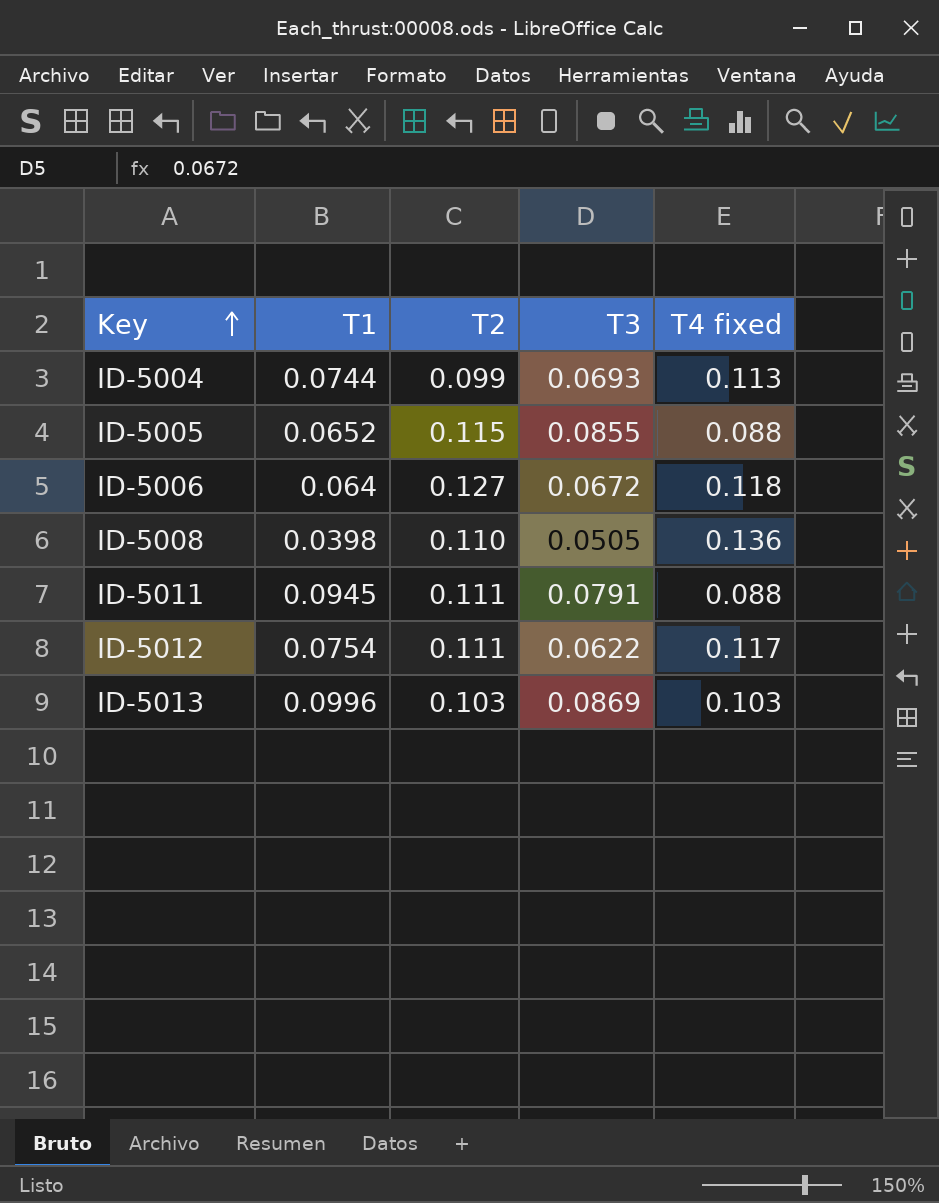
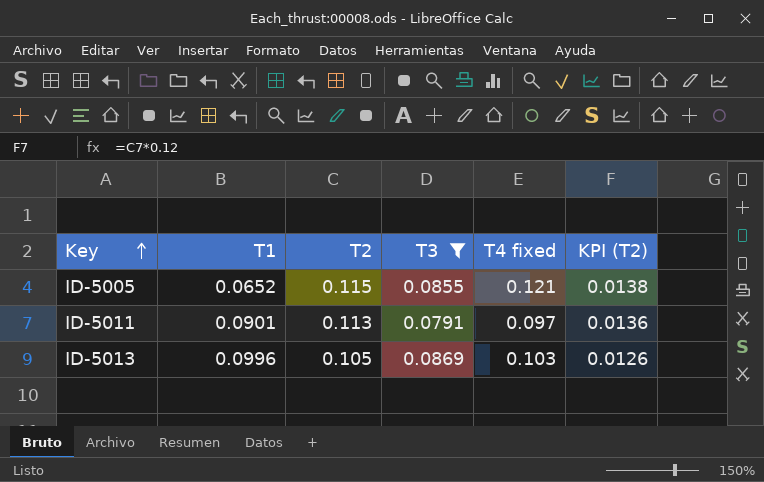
filter: none -> T3 >= 0.0791
column KPI (T2) | formula: none -> [T2] * 0.12
ID-5005 | T4 fixed: 0.088 -> 0.121
ID-5011 | T1: 0.0945 -> 0.0901
ID-5011 | T2: 0.111 -> 0.113
ID-5011 | T4 fixed: 0.088 -> 0.097
ID-5013 | T2: 0.103 -> 0.105

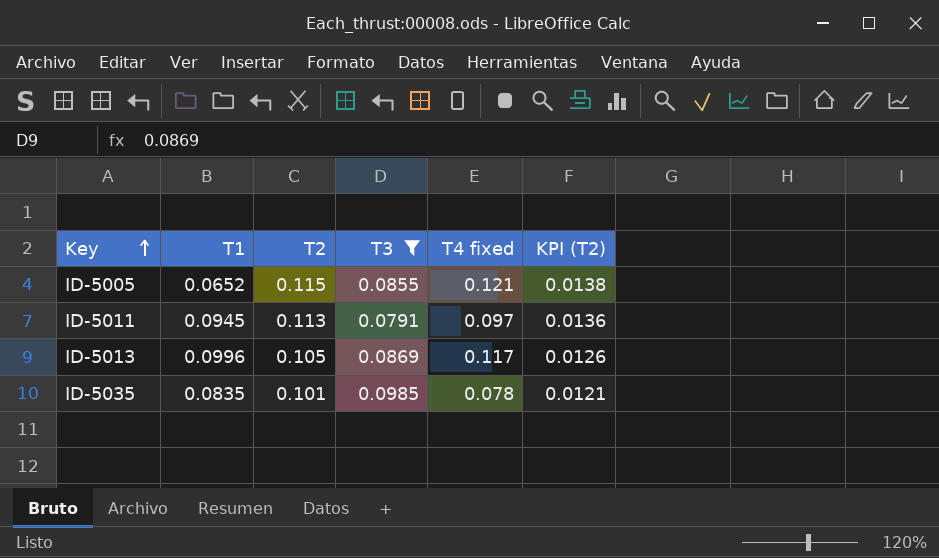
ID-5011 | T1: 0.0901 -> 0.0945
ID-5013 | T4 fixed: 0.103 -> 0.117
row ID-5035: none -> 0.0835 | 0.101 | 0.0985 | 0.078 | 0.0121

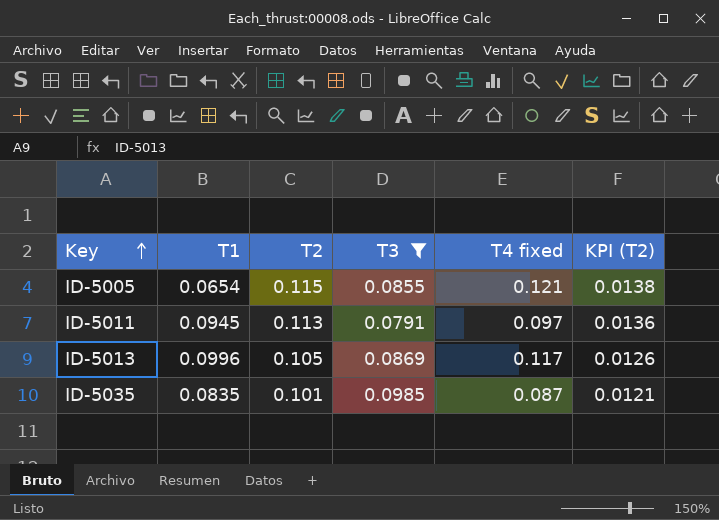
ID-5005 | T1: 0.0652 -> 0.0654
ID-5035 | T4 fixed: 0.078 -> 0.087

